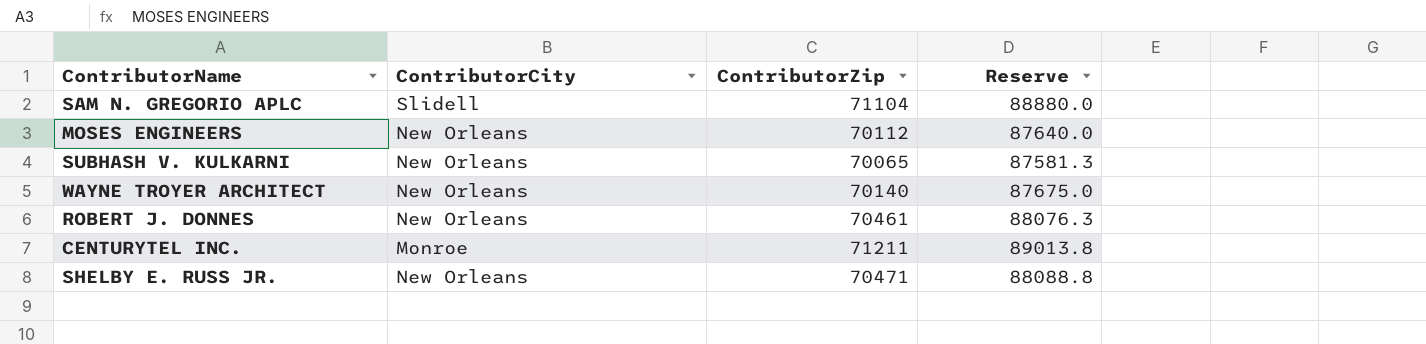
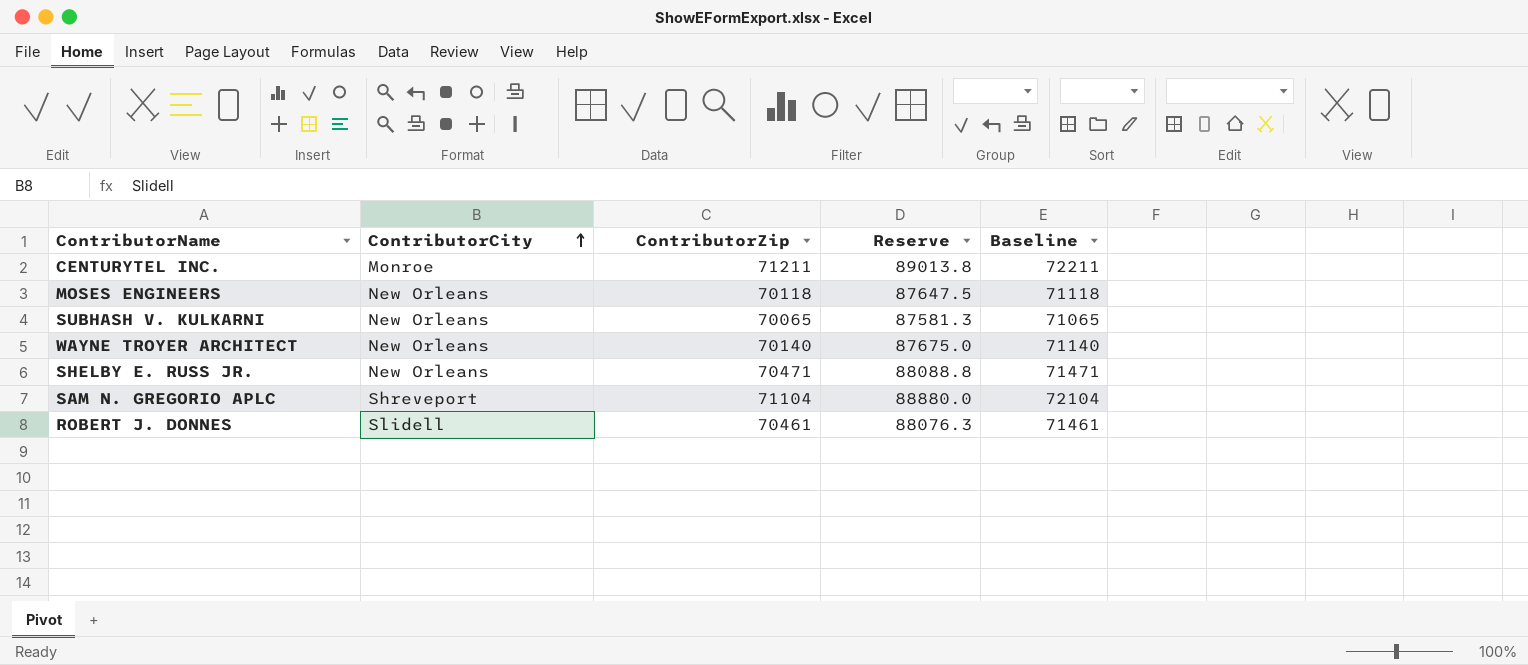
row order: none -> ContributorCity ascending
column Baseline | formula: none -> [ContributorZip] + 1000
MOSES ENGINEERS | ContributorZip: 70112 -> 70118
MOSES ENGINEERS | Reserve: 87640.0 -> 87647.5
SAM N. GREGORIO APLC | ContributorCity: Slidell -> Shreveport
ROBERT J. DONNES | ContributorCity: New Orleans -> Slidell

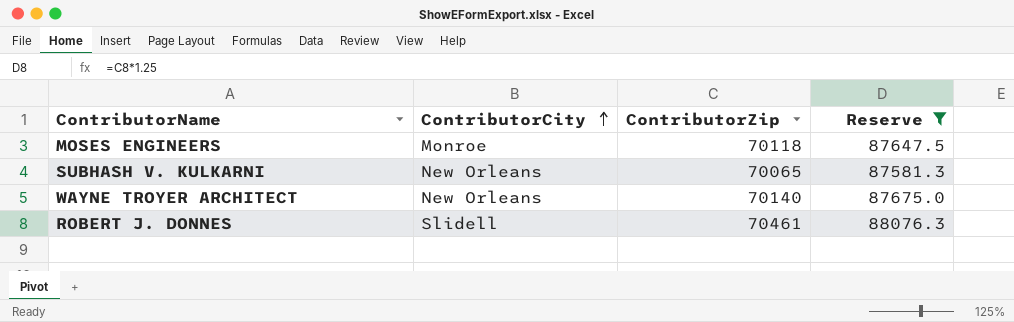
filter: none -> Reserve <= 88076.3
column Baseline | formula: [ContributorZip] + 1000 -> none
MOSES ENGINEERS | ContributorCity: New Orleans -> Monroe

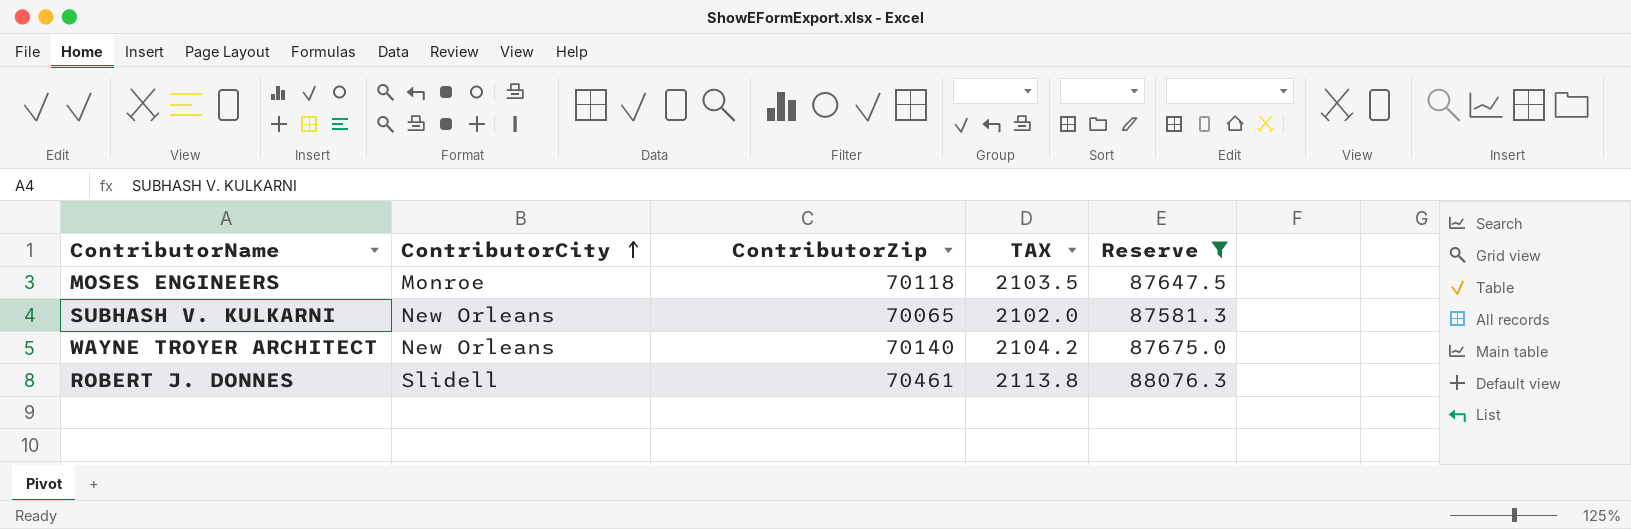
column TAX | formula: none -> [ContributorZip] * 0.03

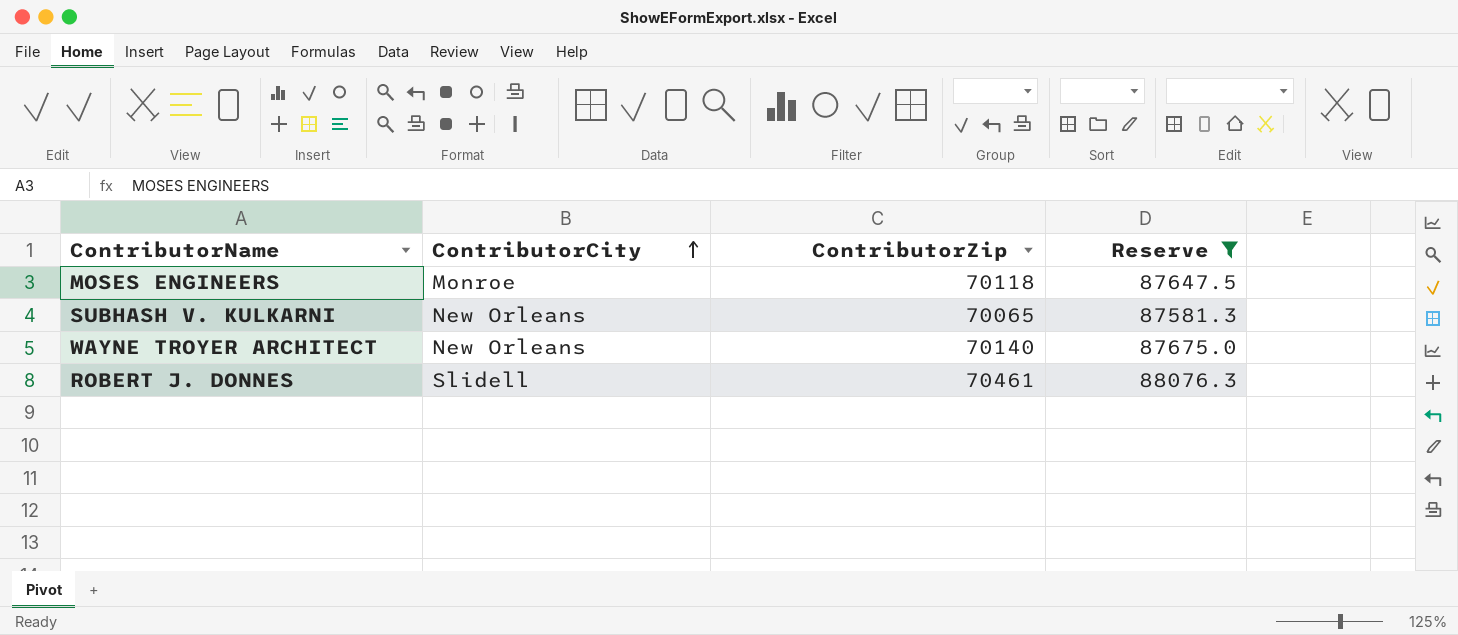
column TAX | formula: [ContributorZip] * 0.03 -> none

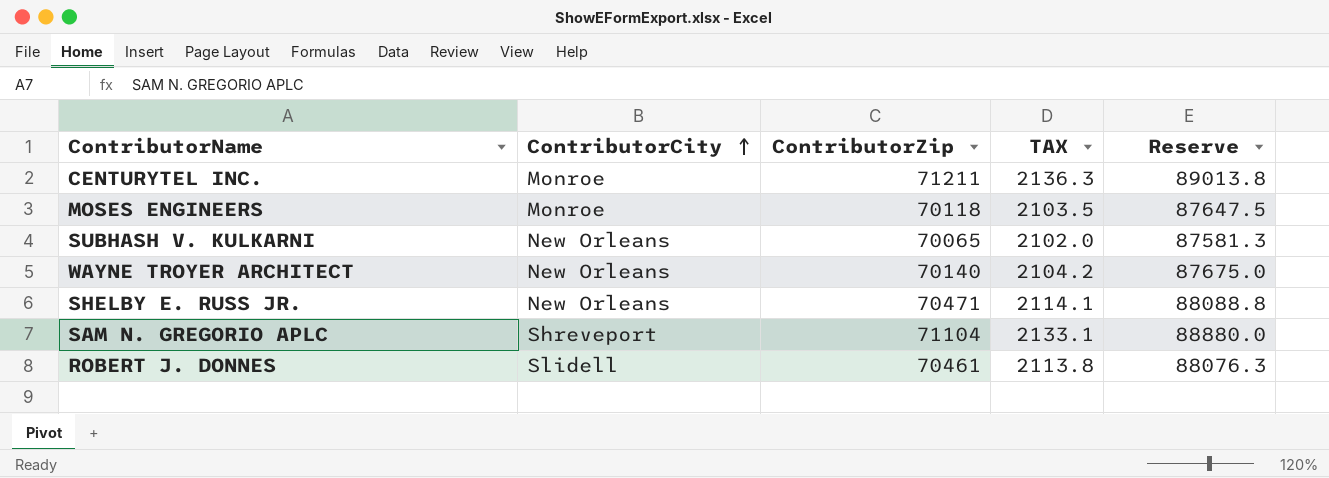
filter: Reserve <= 88076.3 -> none
column TAX | formula: none -> [ContributorZip] * 0.03

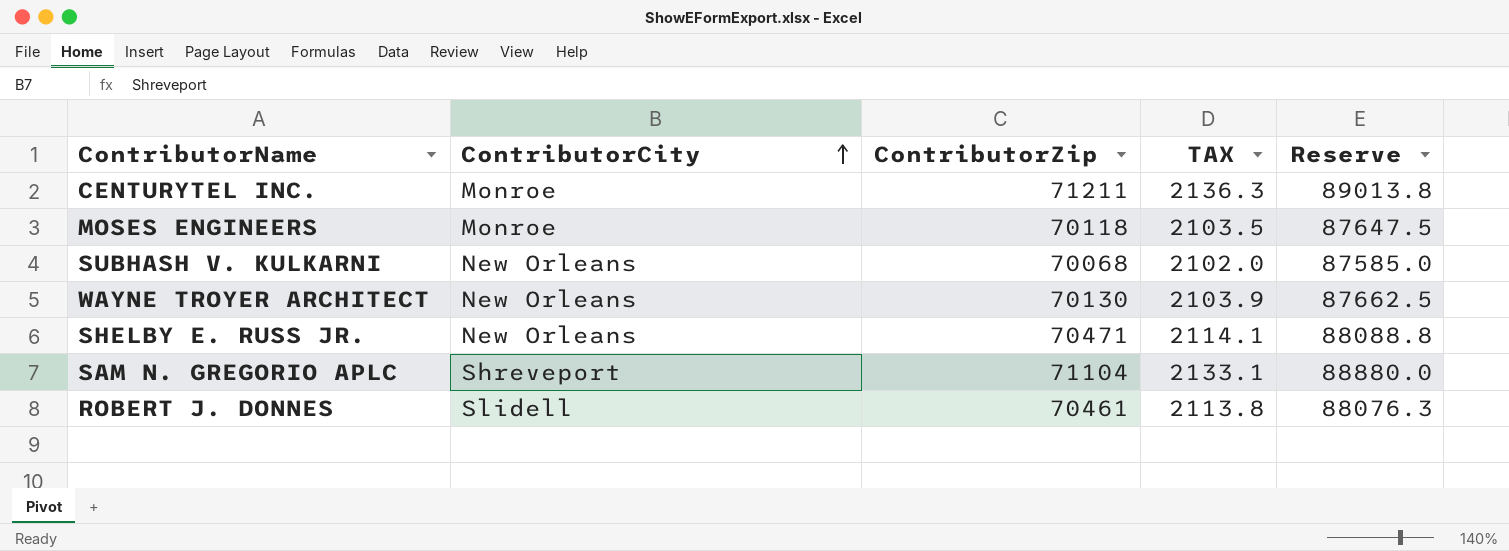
SUBHASH V. KULKARNI | ContributorZip: 70065 -> 70068
SUBHASH V. KULKARNI | Reserve: 87581.3 -> 87585.0
WAYNE TROYER ARCHITECT | ContributorZip: 70140 -> 70130
WAYNE TROYER ARCHITECT | TAX: 2104.2 -> 2103.9
WAYNE TROYER ARCHITECT | Reserve: 87675.0 -> 87662.5

